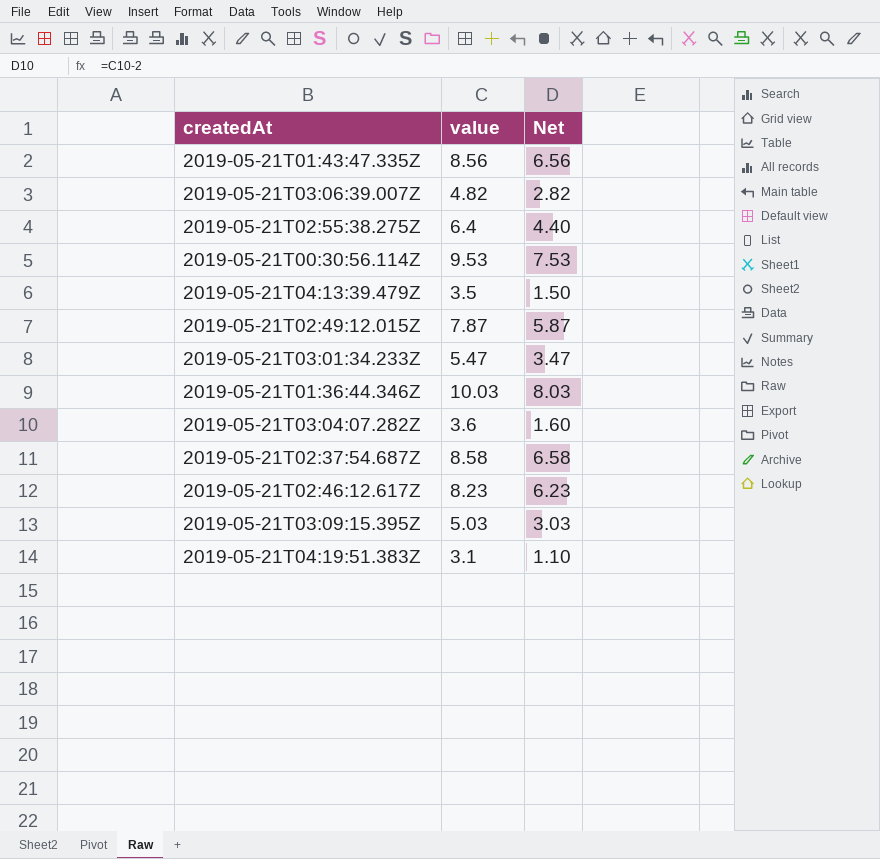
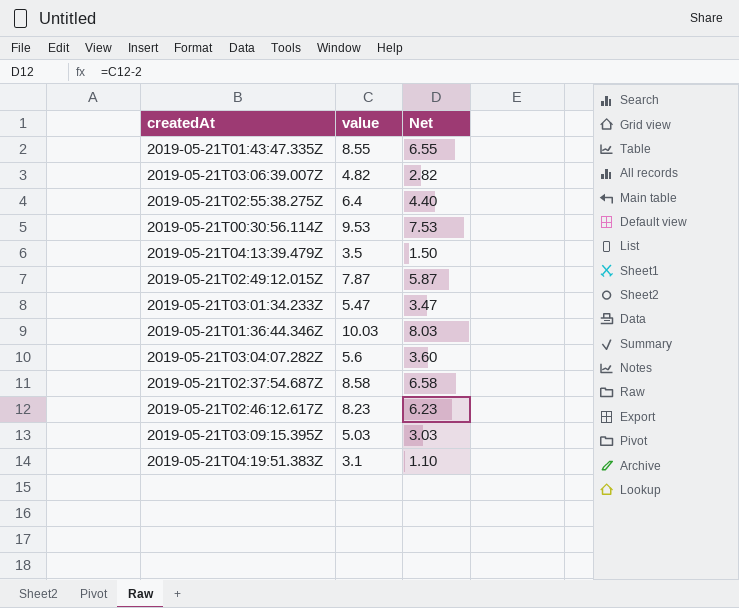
2019-05-21T01:43:47.335Z | value: 8.56 -> 8.55
2019-05-21T01:43:47.335Z | Net: 6.56 -> 6.55
2019-05-21T03:04:07.282Z | value: 3.6 -> 5.6
2019-05-21T03:04:07.282Z | Net: 1.60 -> 3.60

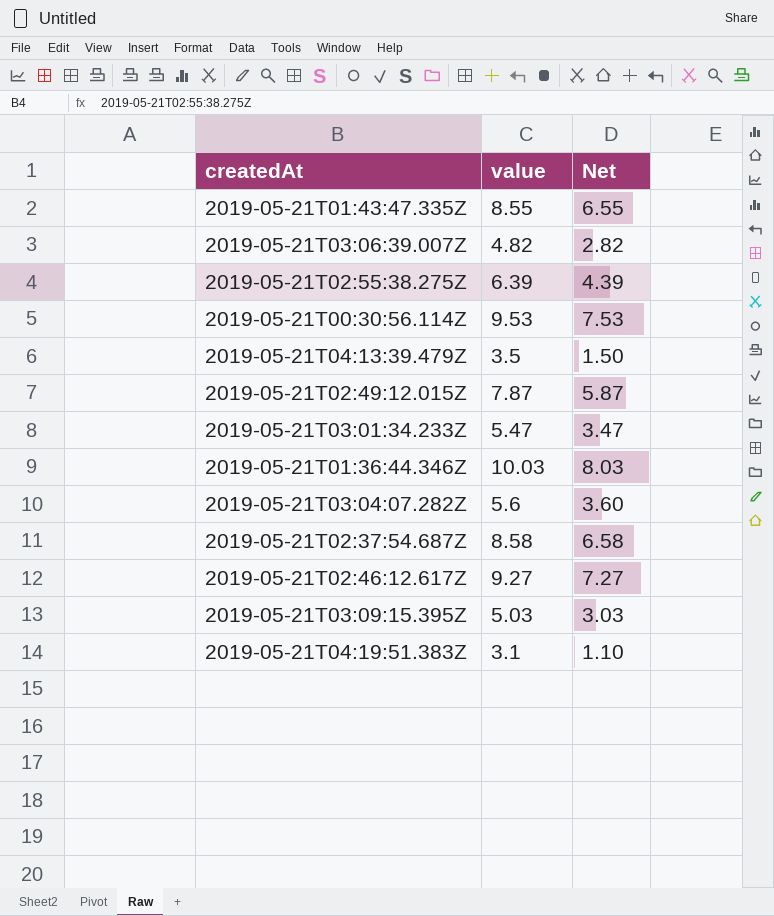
2019-05-21T02:55:38.275Z | value: 6.4 -> 6.39
2019-05-21T02:55:38.275Z | Net: 4.40 -> 4.39
2019-05-21T02:46:12.617Z | value: 8.23 -> 9.27
2019-05-21T02:46:12.617Z | Net: 6.23 -> 7.27

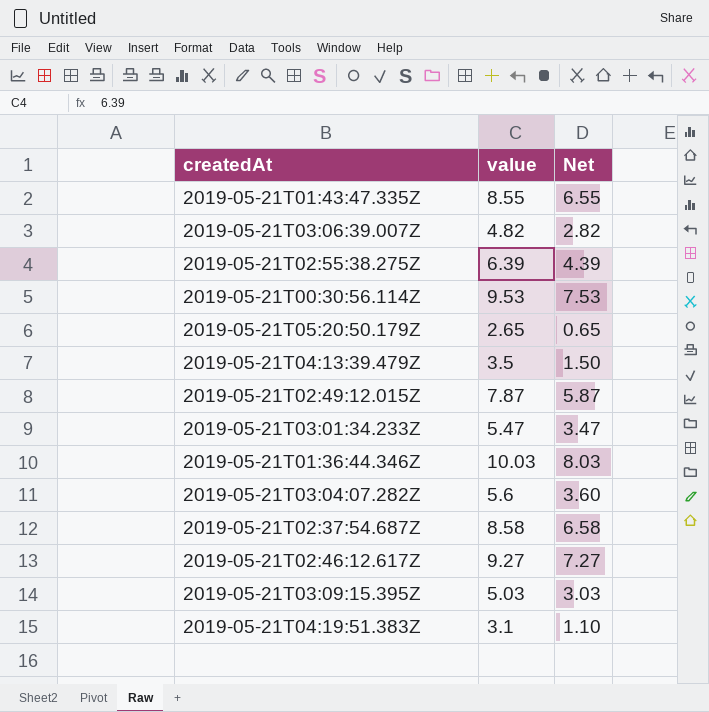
row 2019-05-21T05:20:50.179Z: none -> 2.65 | 0.65

